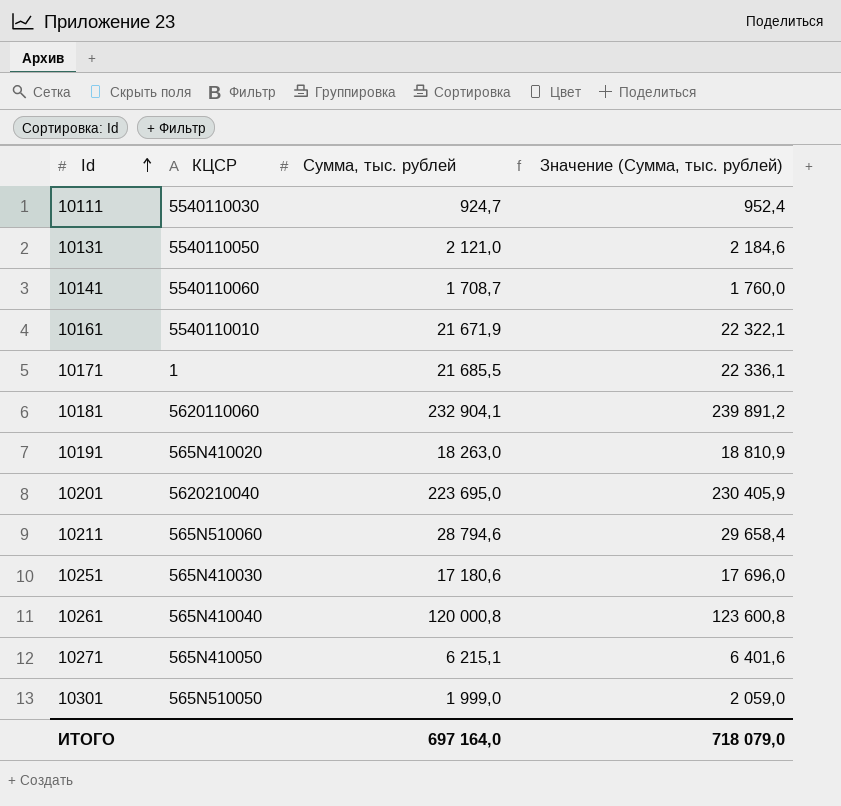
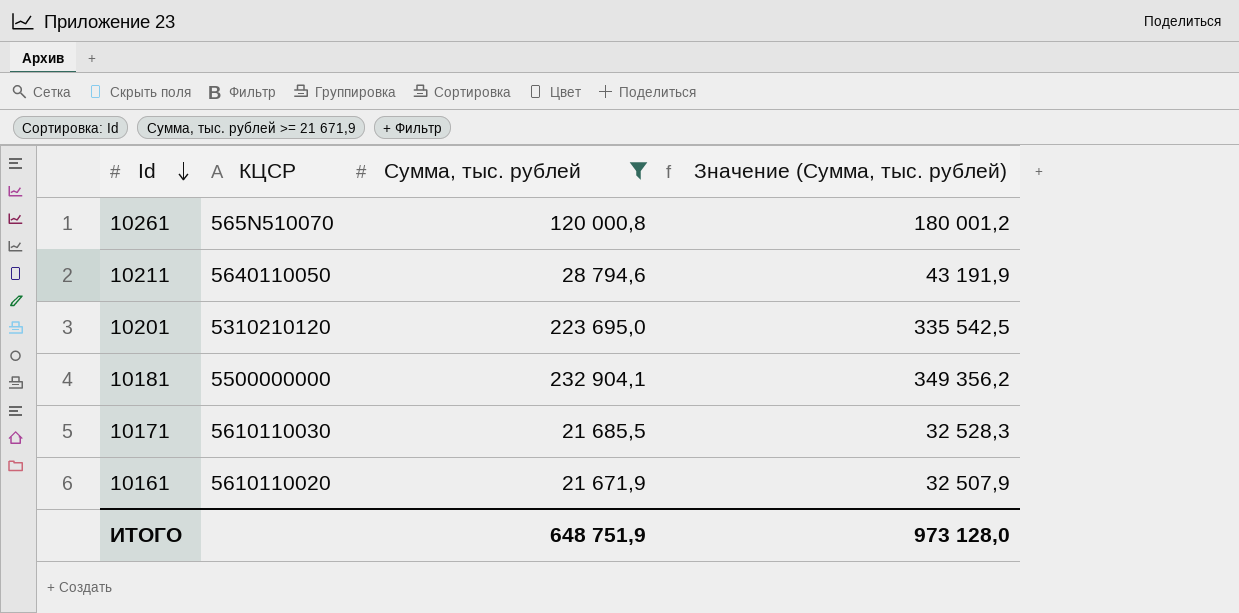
filter: none -> Сумма, тыс. рублей >= 21 671,9
row order: Id ascending -> Id descending
column Значение (Сумма, тыс. рублей) | formula: [Сумма, тыс. рублей] * 1,03 -> [Сумма, тыс. рублей] * 1,5
10261 | КЦСР: 565N410040 -> 565N510070
10211 | КЦСР: 565N510060 -> 5640110050
10201 | КЦСР: 5620210040 -> 5310210120
10181 | КЦСР: 5620110060 -> 5500000000
10171 | КЦСР: 1 -> 5610110030
10161 | КЦСР: 5540110010 -> 5610110020
ИТОГО | Сумма, тыс. рублей: 697 164,0 -> 648 751,9
ИТОГО | Значение (Сумма, тыс. рублей): 718 079,0 -> 973 128,0

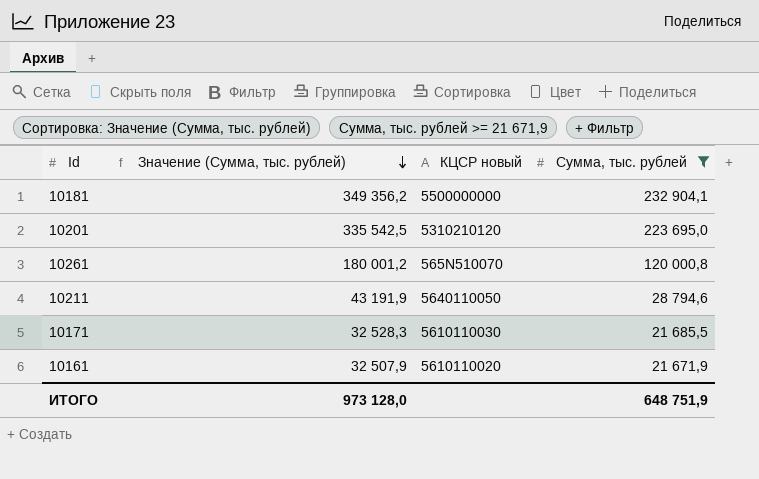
row order: Id descending -> Значение (Сумма, тыс. рублей) descending
column Значение (Сумма, тыс. рублей) | position: 4 -> 2
column name: КЦСР -> КЦСР новый

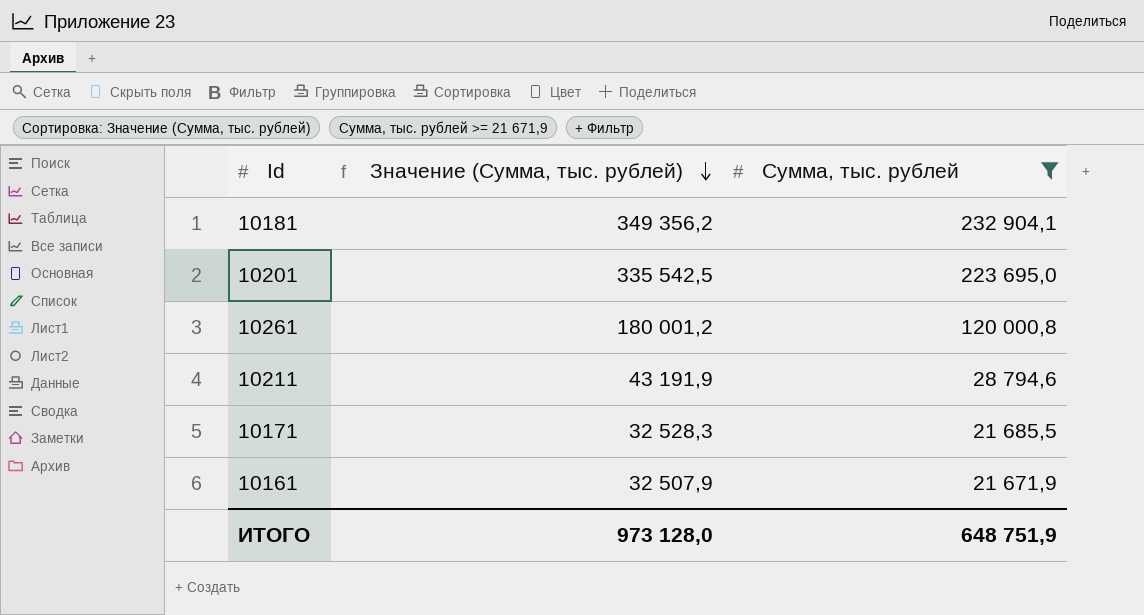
column КЦСР новый | position: 3 -> none

